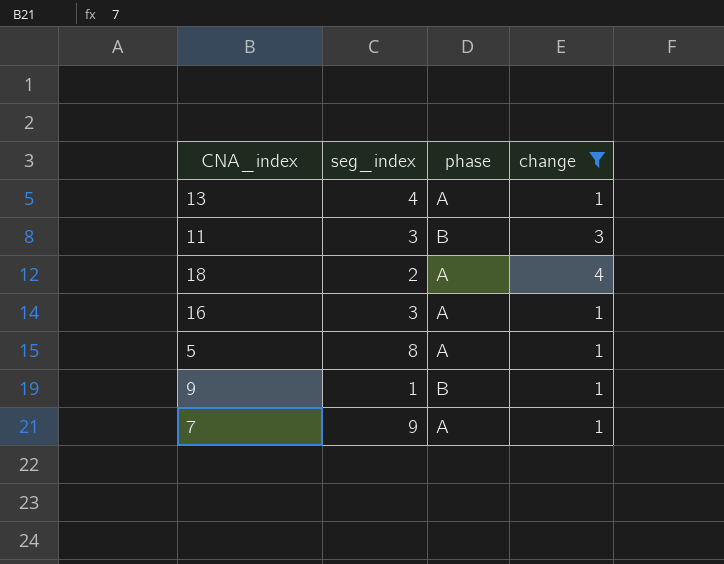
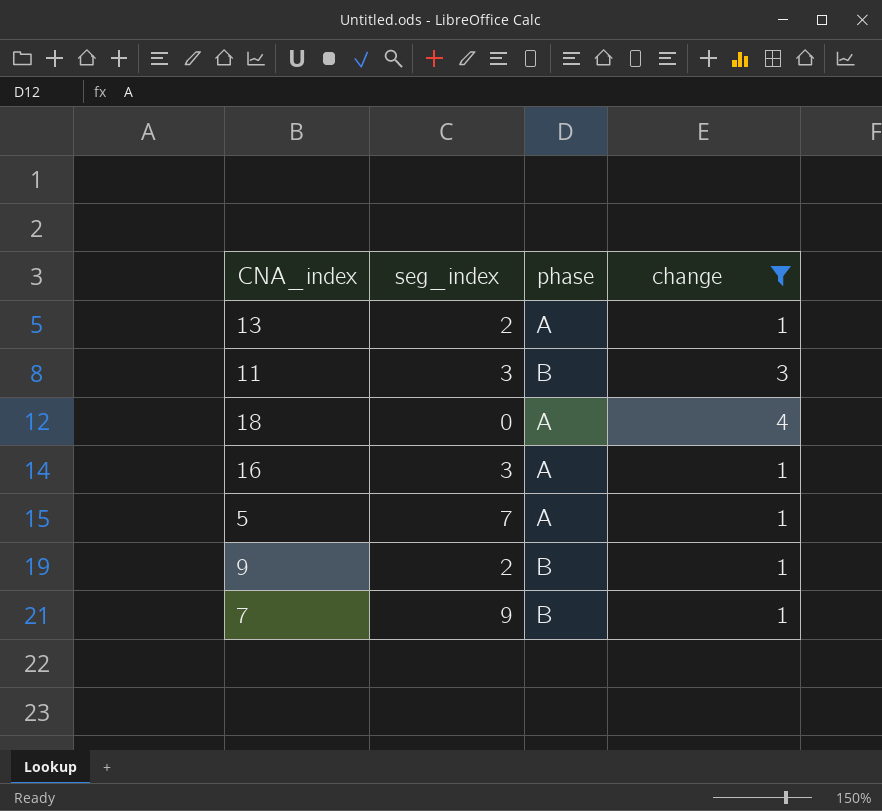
13 | seg_index: 4 -> 2
18 | seg_index: 2 -> 0
5 | seg_index: 8 -> 7
9 | seg_index: 1 -> 2
7 | phase: A -> B

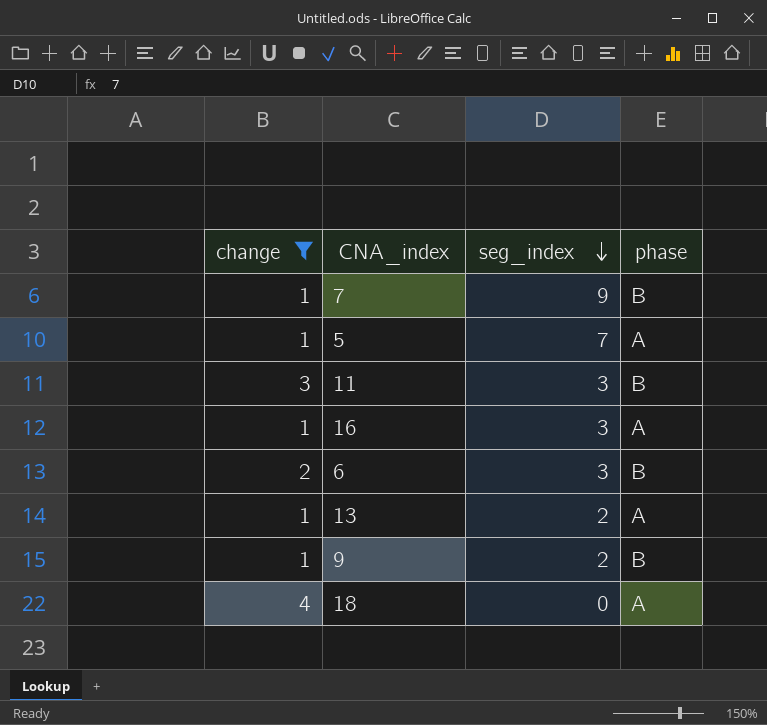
row order: none -> seg_index descending
column change | position: 4 -> 1
row 6: none -> 2 | 3 | B

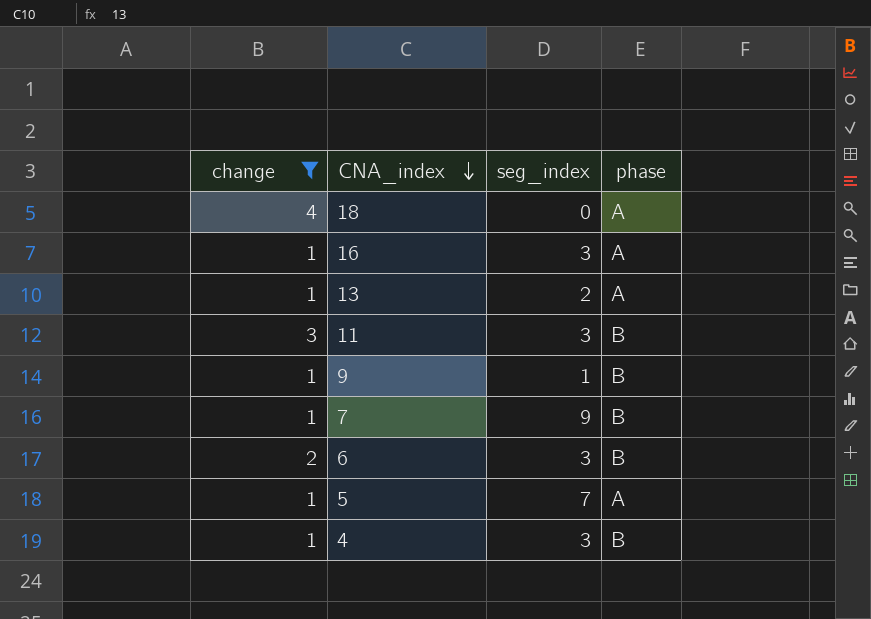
row order: seg_index descending -> CNA_index descending
9 | seg_index: 2 -> 1
row 4: none -> 1 | 3 | B

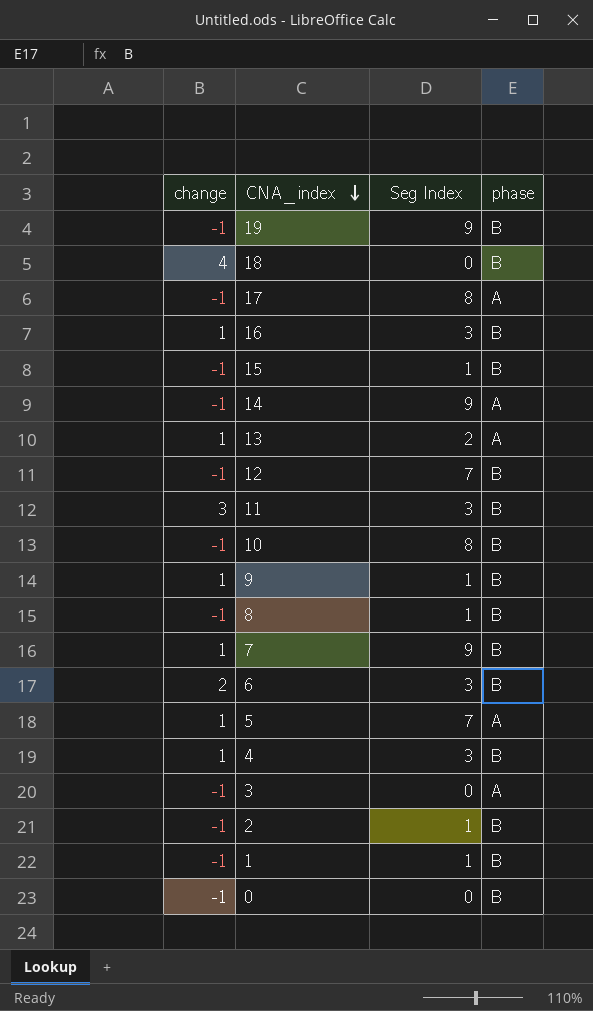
filter: change != -1 -> none
column name: seg_index -> Seg Index
18 | phase: A -> B
16 | phase: A -> B

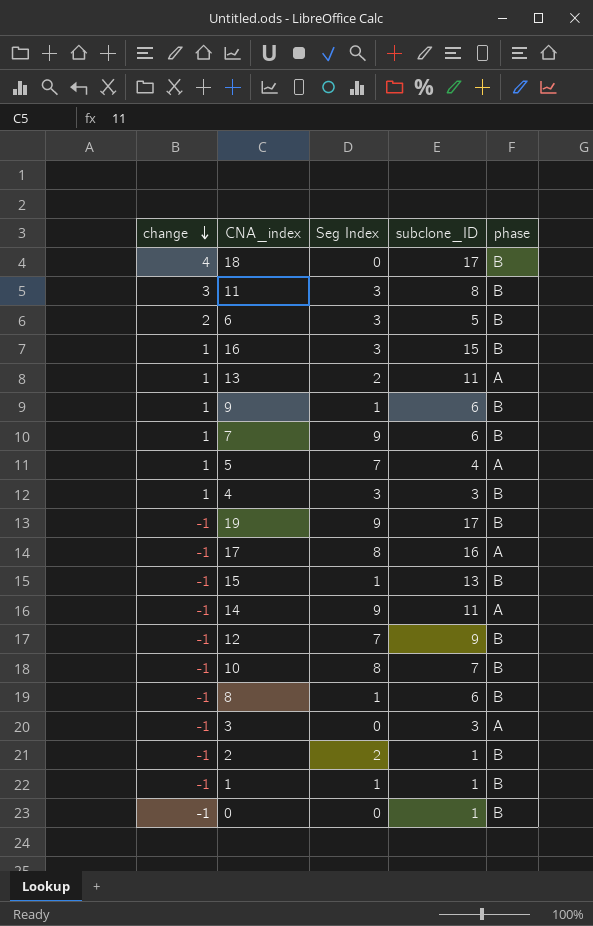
row order: CNA_index descending -> change descending
column subclone_ID | position: none -> 4
2 | Seg Index: 1 -> 2

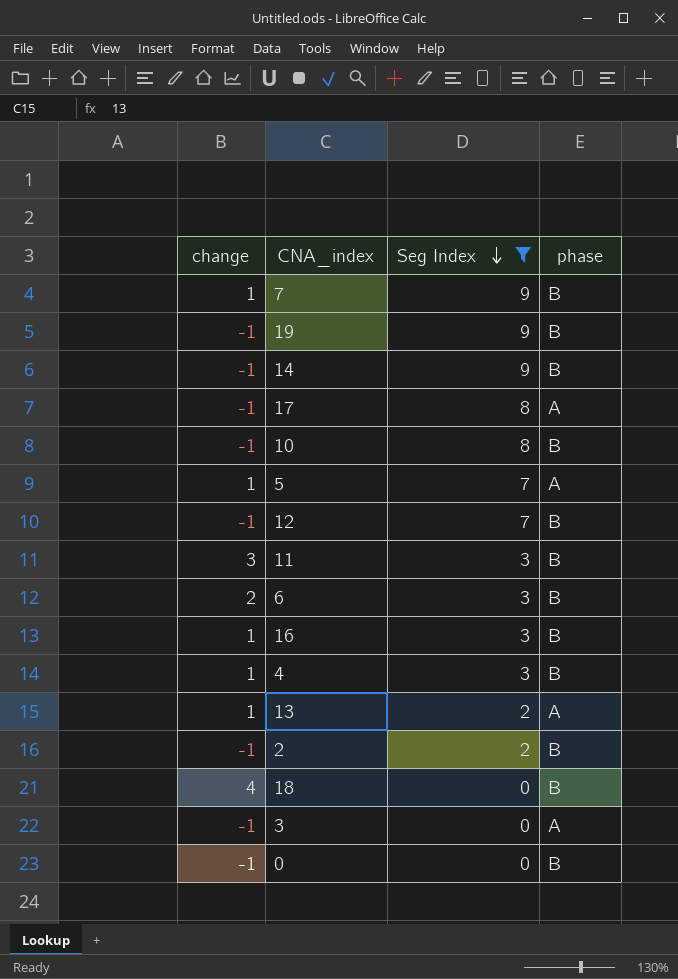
filter: none -> Seg Index != 1
row order: change descending -> Seg Index descending
column subclone_ID | position: 4 -> none
14 | phase: A -> B

